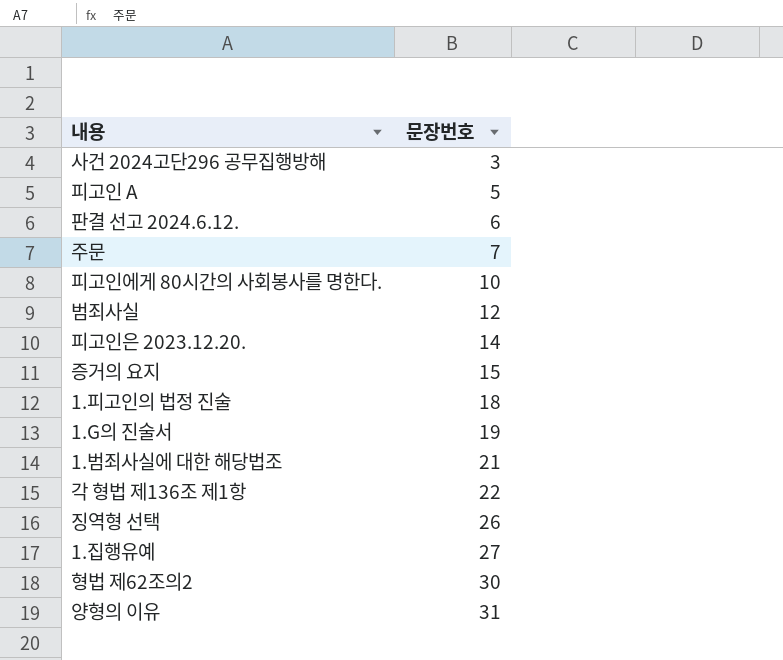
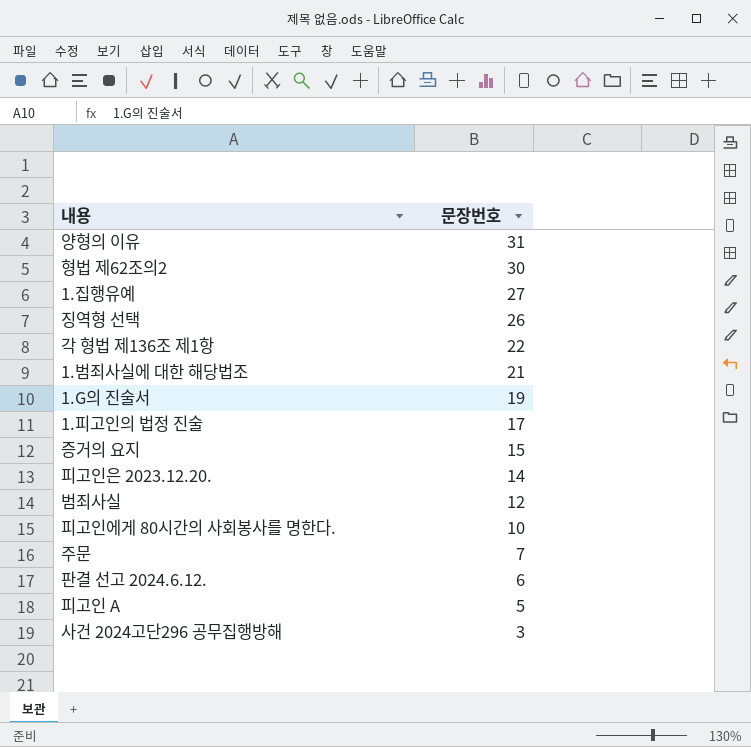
row order: 문장번호 ascending -> 문장번호 descending
1.피고인의 법정 진술 | 문장번호: 18 -> 17

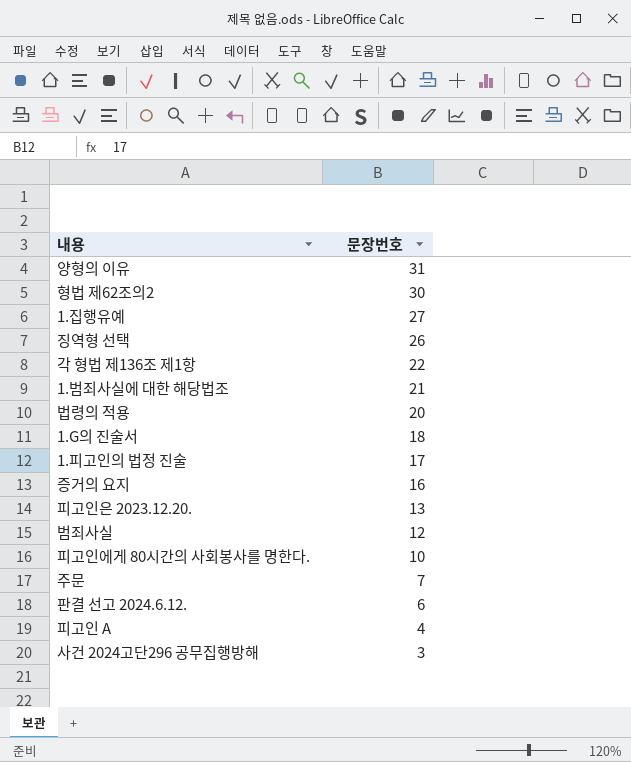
row 법령의 적용: none -> 20
1.G의 진술서 | 문장번호: 19 -> 18
증거의 요지 | 문장번호: 15 -> 16
피고인은 2023.12.20. | 문장번호: 14 -> 13
피고인 A | 문장번호: 5 -> 4

